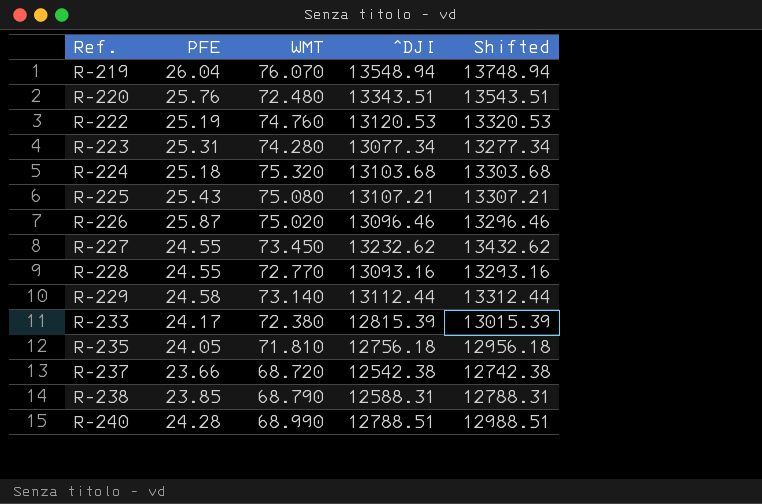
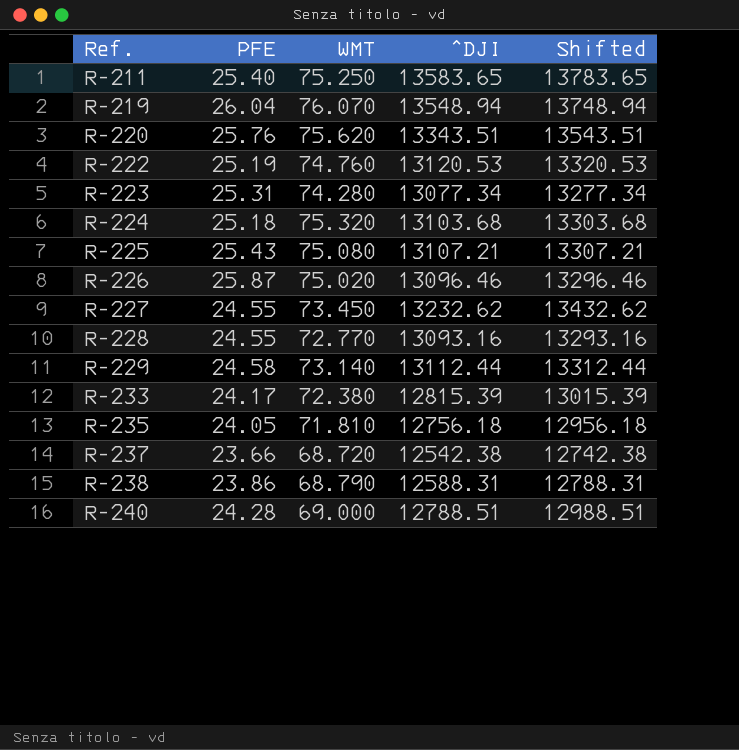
row R-211: none -> 25.40 | 75.250 | 13583.65 | 13783.65
R-220 | WMT: 72.480 -> 75.620
R-238 | PFE: 23.85 -> 23.86
R-240 | WMT: 68.990 -> 69.000

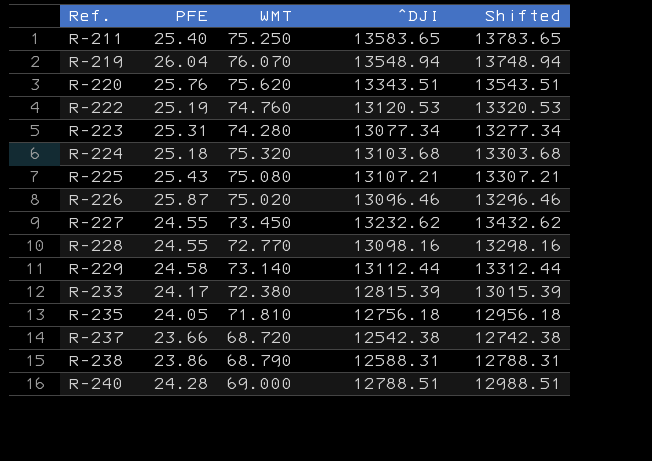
R-228 | ^DJI: 13093.16 -> 13098.16
R-228 | Shifted: 13293.16 -> 13298.16

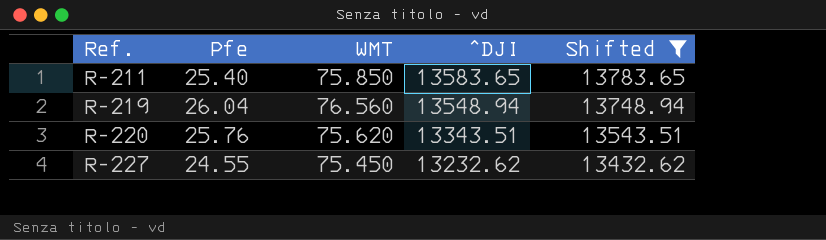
filter: none -> Shifted >= 13432.62
column name: PFE -> Pfe
R-211 | WMT: 75.250 -> 75.850
R-219 | WMT: 76.070 -> 76.560
R-227 | WMT: 73.450 -> 75.450

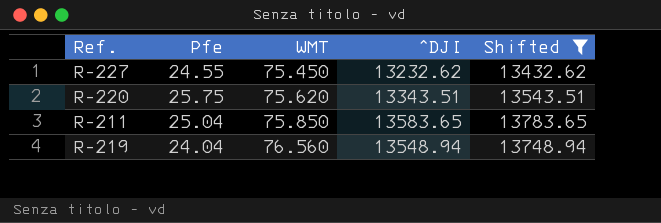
row order: Ref. ascending -> WMT ascending
R-220 | Pfe: 25.76 -> 25.75
R-211 | Pfe: 25.40 -> 25.04
R-219 | Pfe: 26.04 -> 24.04

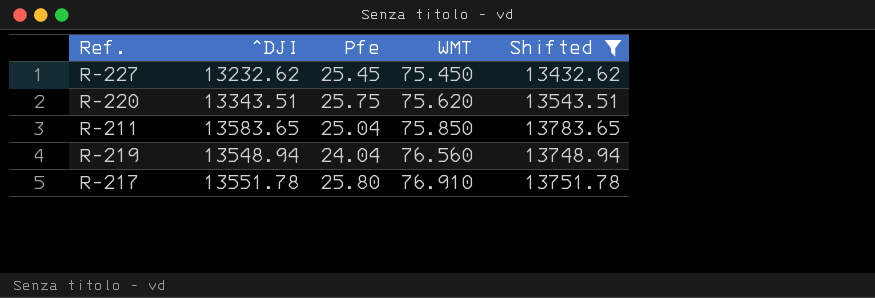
column ^DJI | position: 4 -> 2
R-227 | Pfe: 24.55 -> 25.45
row R-217: none -> 13551.78 | 25.80 | 76.910 | 13751.78

